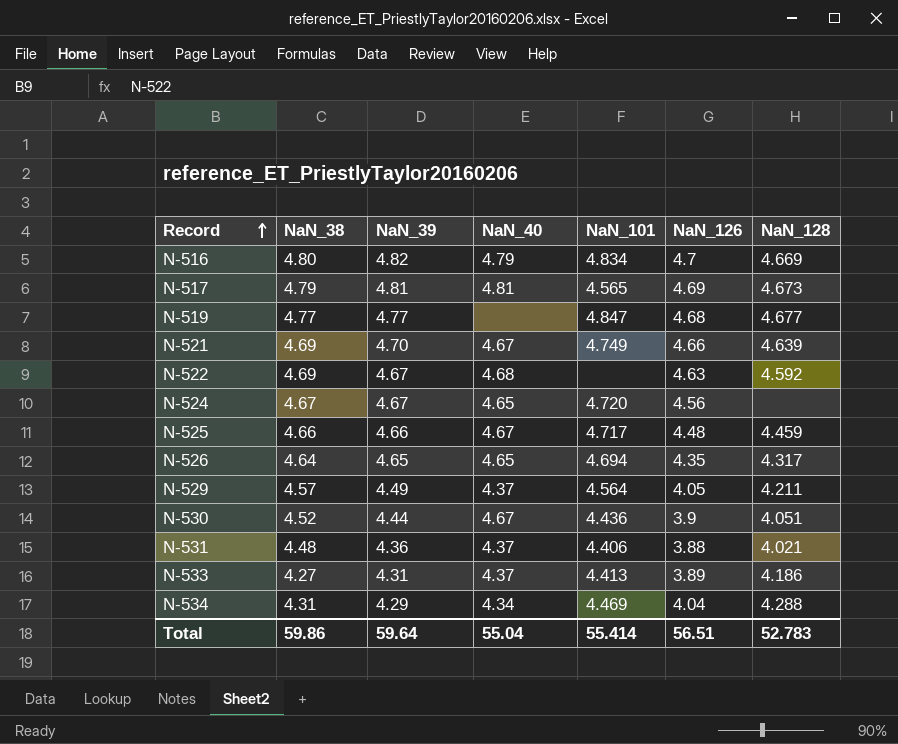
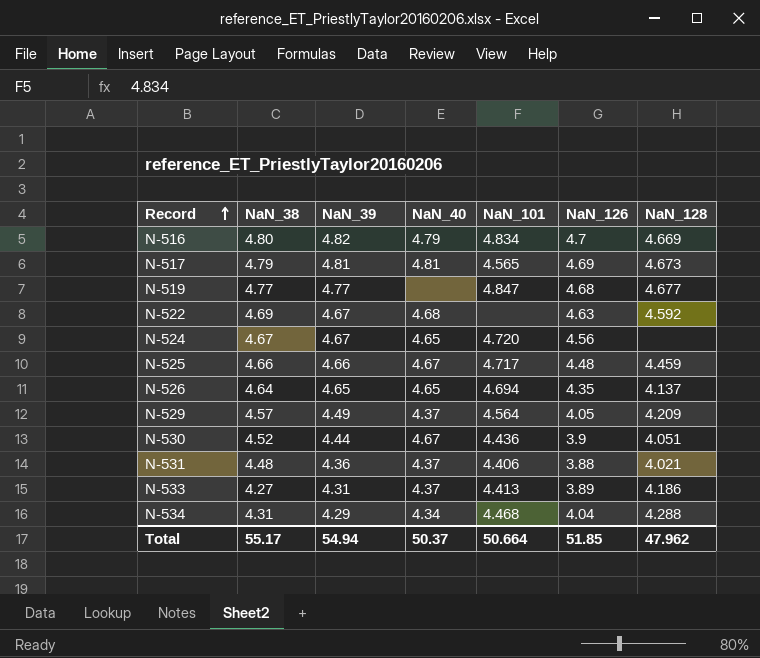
row N-521: 4.69 | 4.70 | 4.67 | 4.749 | 4.66 | 4.639 -> none
N-526 | NaN_128: 4.317 -> 4.137
N-529 | NaN_128: 4.211 -> 4.209
N-534 | NaN_101: 4.469 -> 4.468
Total | NaN_38: 59.86 -> 55.17
Total | NaN_39: 59.64 -> 54.94
Total | NaN_40: 55.04 -> 50.37
Total | NaN_101: 55.414 -> 50.664
Total | NaN_126: 56.51 -> 51.85
Total | NaN_128: 52.783 -> 47.962

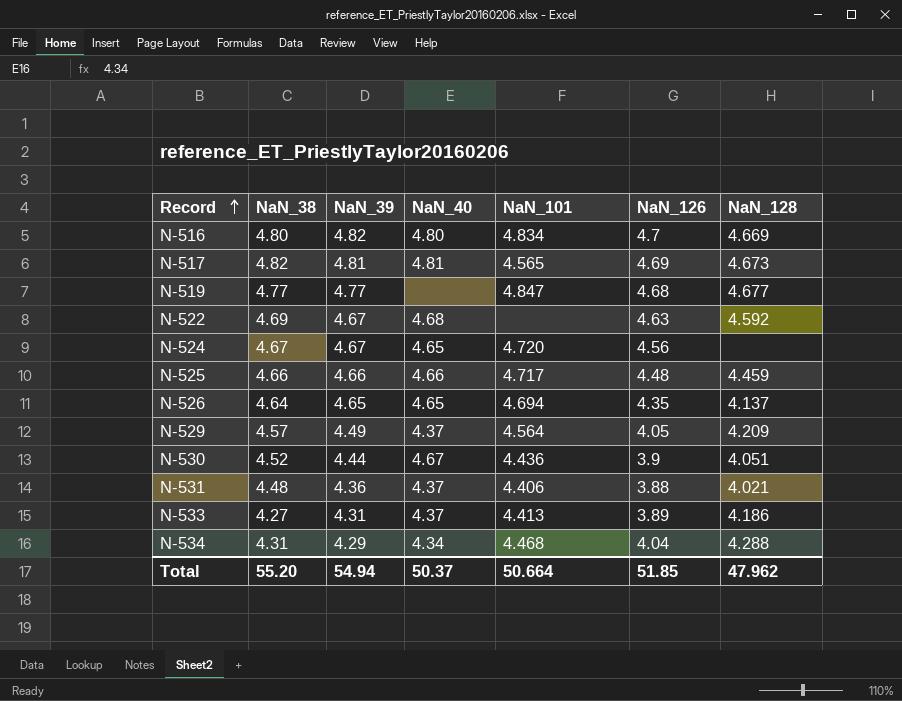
N-516 | NaN_40: 4.79 -> 4.80
N-517 | NaN_38: 4.79 -> 4.82
N-525 | NaN_40: 4.67 -> 4.66
Total | NaN_38: 55.17 -> 55.20

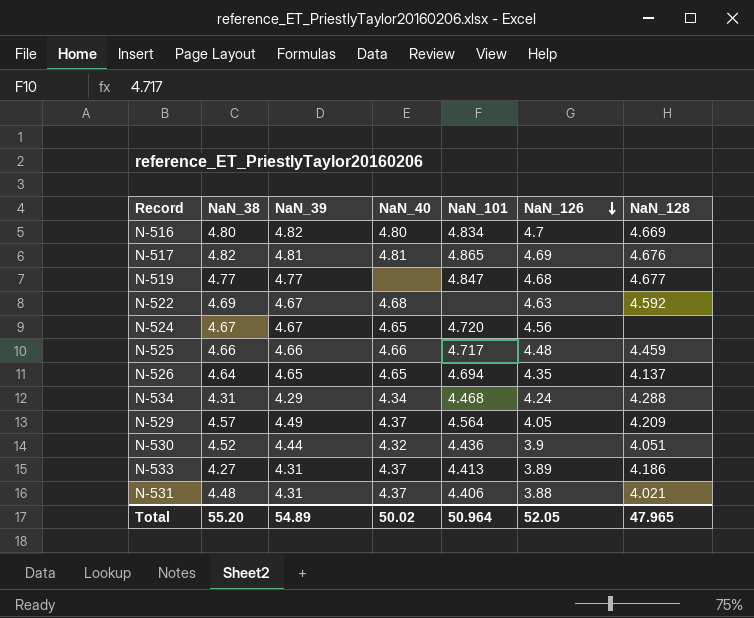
row order: Record ascending -> NaN_126 descending
N-517 | NaN_101: 4.565 -> 4.865
N-517 | NaN_128: 4.673 -> 4.676
N-534 | NaN_126: 4.04 -> 4.24
N-530 | NaN_40: 4.67 -> 4.32
N-531 | NaN_39: 4.36 -> 4.31
Total | NaN_39: 54.94 -> 54.89
Total | NaN_40: 50.37 -> 50.02
Total | NaN_101: 50.664 -> 50.964
Total | NaN_126: 51.85 -> 52.05
Total | NaN_128: 47.962 -> 47.965

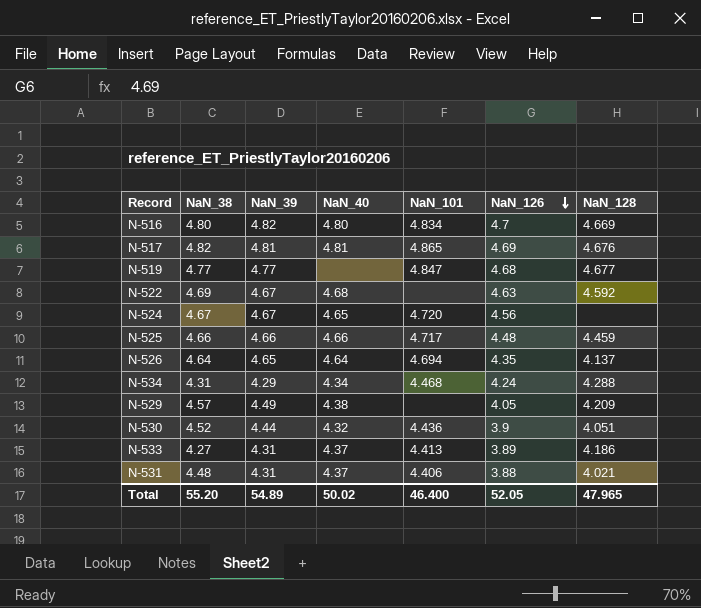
N-526 | NaN_40: 4.65 -> 4.64
N-529 | NaN_40: 4.37 -> 4.38
N-529 | NaN_101: 4.564 -> none
Total | NaN_101: 50.964 -> 46.400

